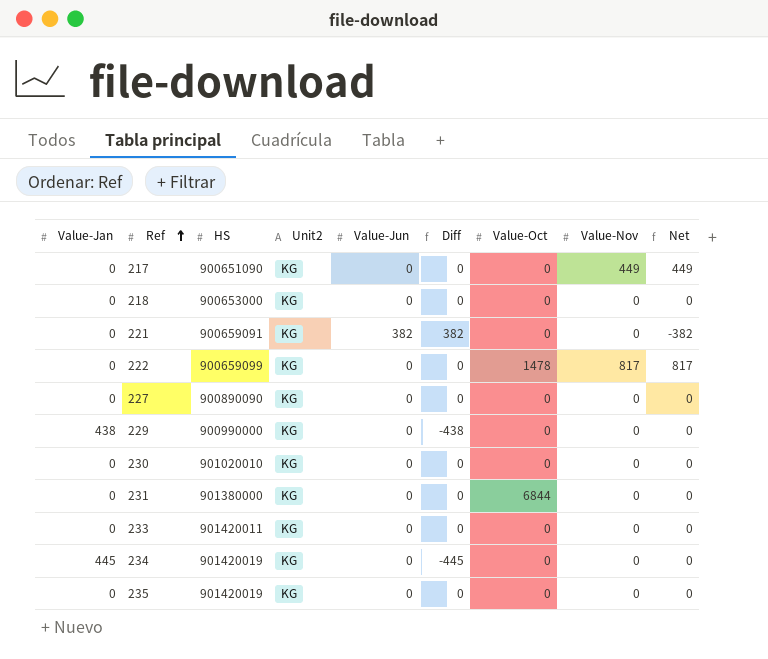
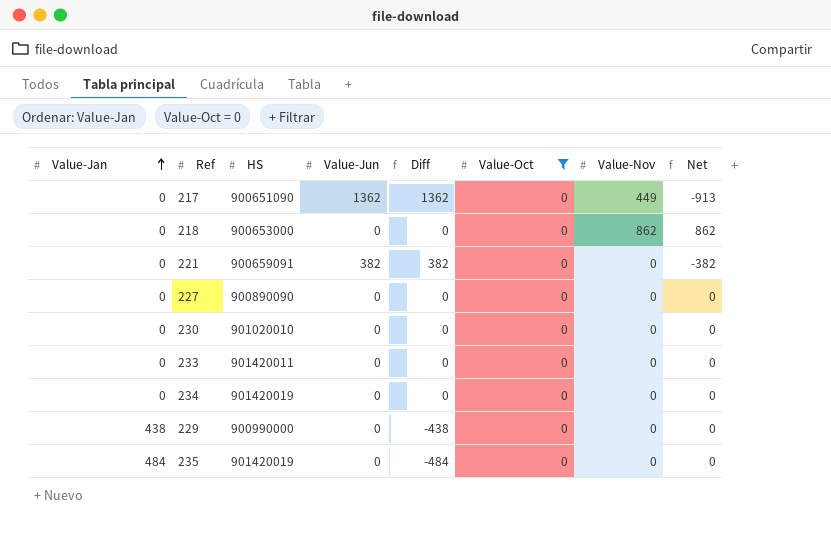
filter: none -> Value-Oct = 0
row order: Ref ascending -> Value-Jan ascending
column Unit2 | position: 4 -> none
217 | Value-Jun: 0 -> 1362
217 | Diff: 0 -> 1362
217 | Net: 449 -> -913
218 | Value-Nov: 0 -> 862
218 | Net: 0 -> 862
234 | Value-Jan: 445 -> 0
234 | Diff: -445 -> 0
235 | Value-Jan: 0 -> 484
235 | Diff: 0 -> -484

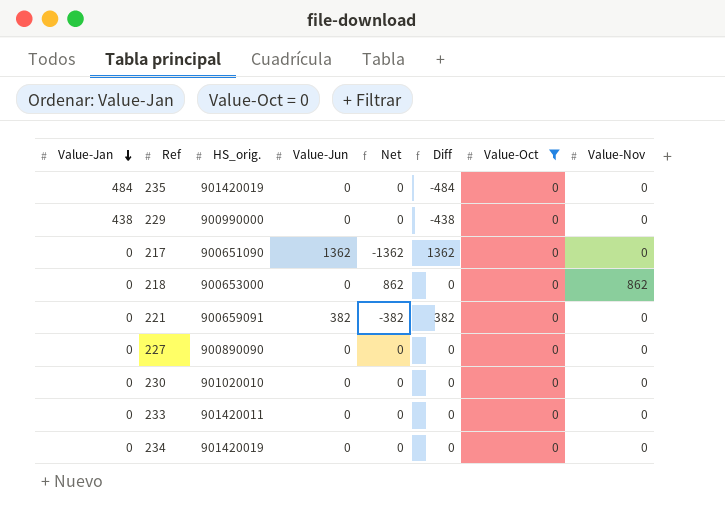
row order: Value-Jan ascending -> Value-Jan descending
column name: HS -> HS_orig.
column Net | position: 8 -> 5
217 | Net: -913 -> -1362
217 | Value-Nov: 449 -> 0

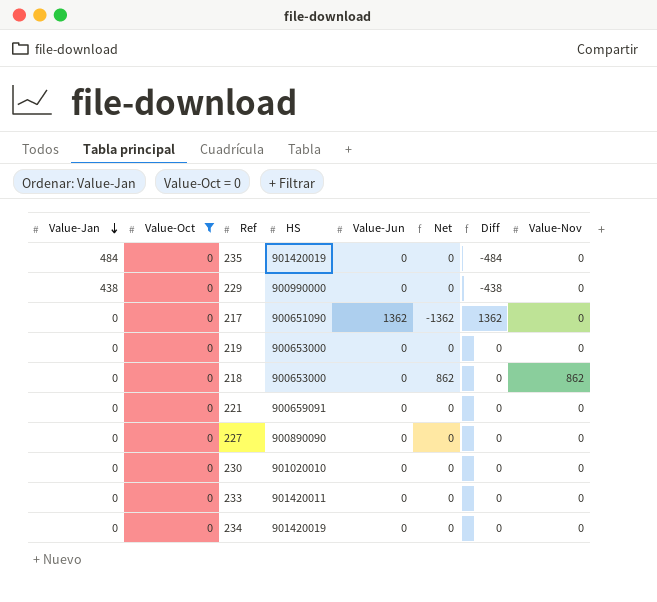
column Value-Oct | position: 7 -> 2
column name: HS_orig. -> HS
row 219: none -> 0 | 0 | 900653000 | 0 | 0 | 0 | 0
221 | Value-Jun: 382 -> 0
221 | Net: -382 -> 0
221 | Diff: 382 -> 0

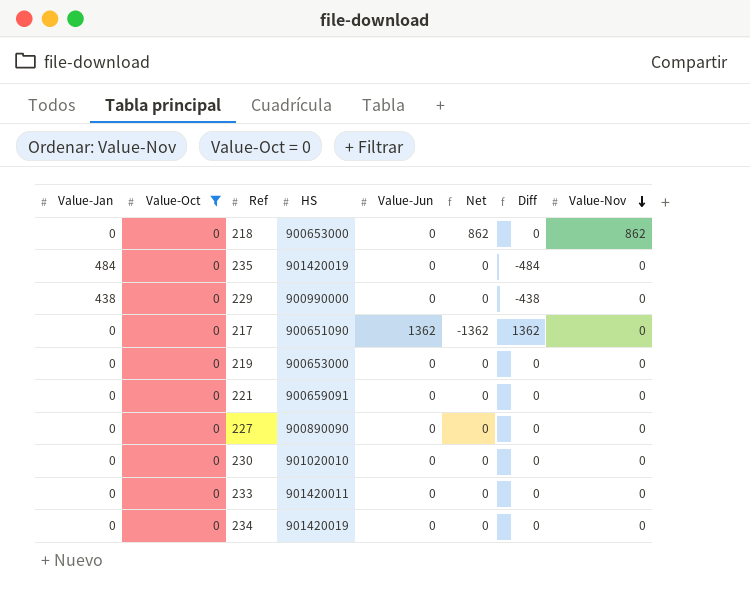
row order: Value-Jan descending -> Value-Nov descending

